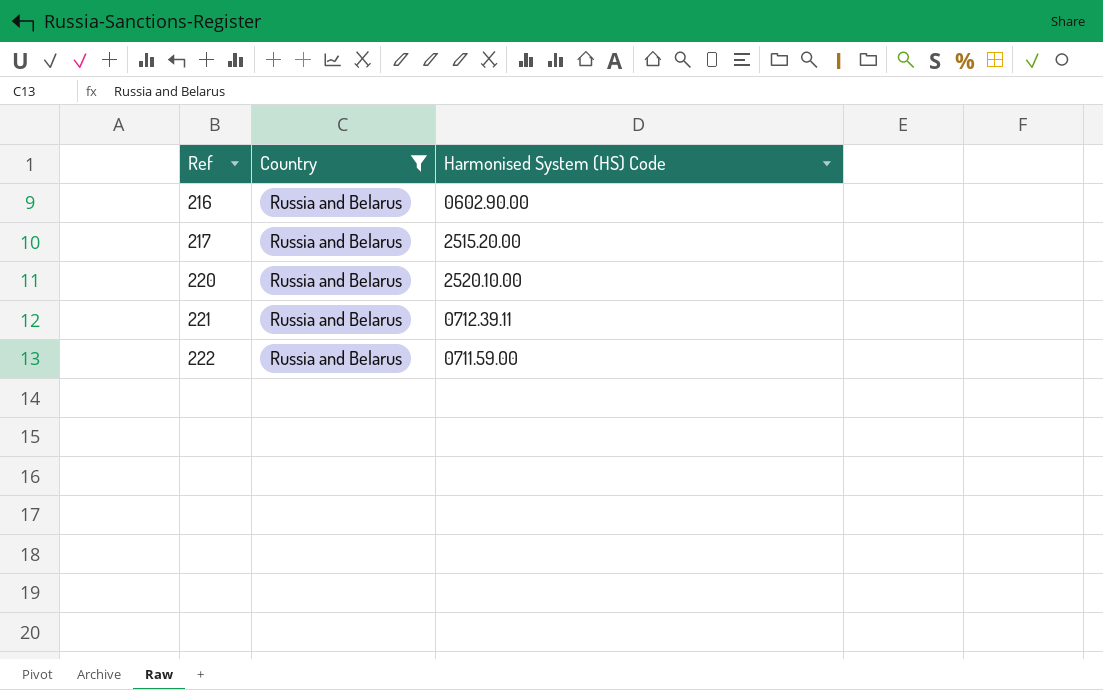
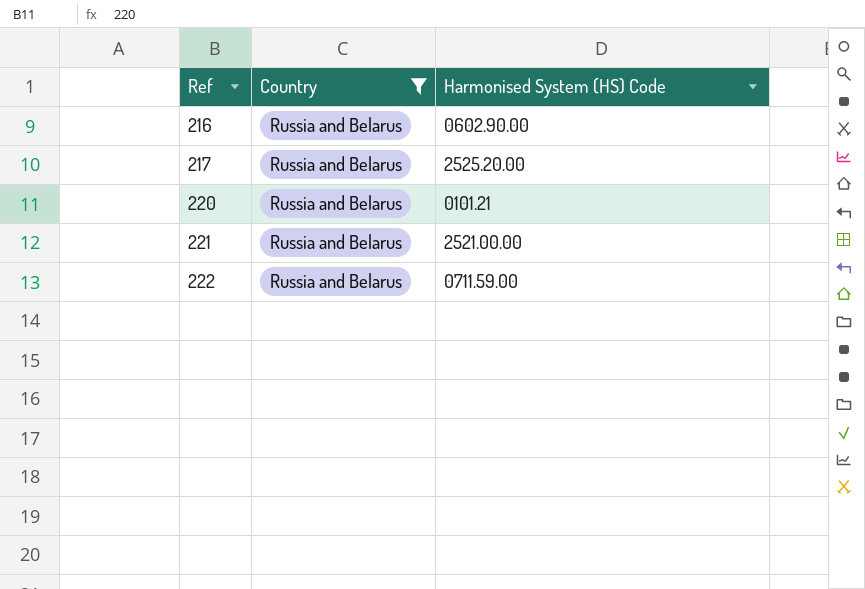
217 | Harmonised System (HS) Code: 2515.20.00 -> 2525.20.00
220 | Harmonised System (HS) Code: 2520.10.00 -> 0101.21
221 | Harmonised System (HS) Code: 0712.39.11 -> 2521.00.00

